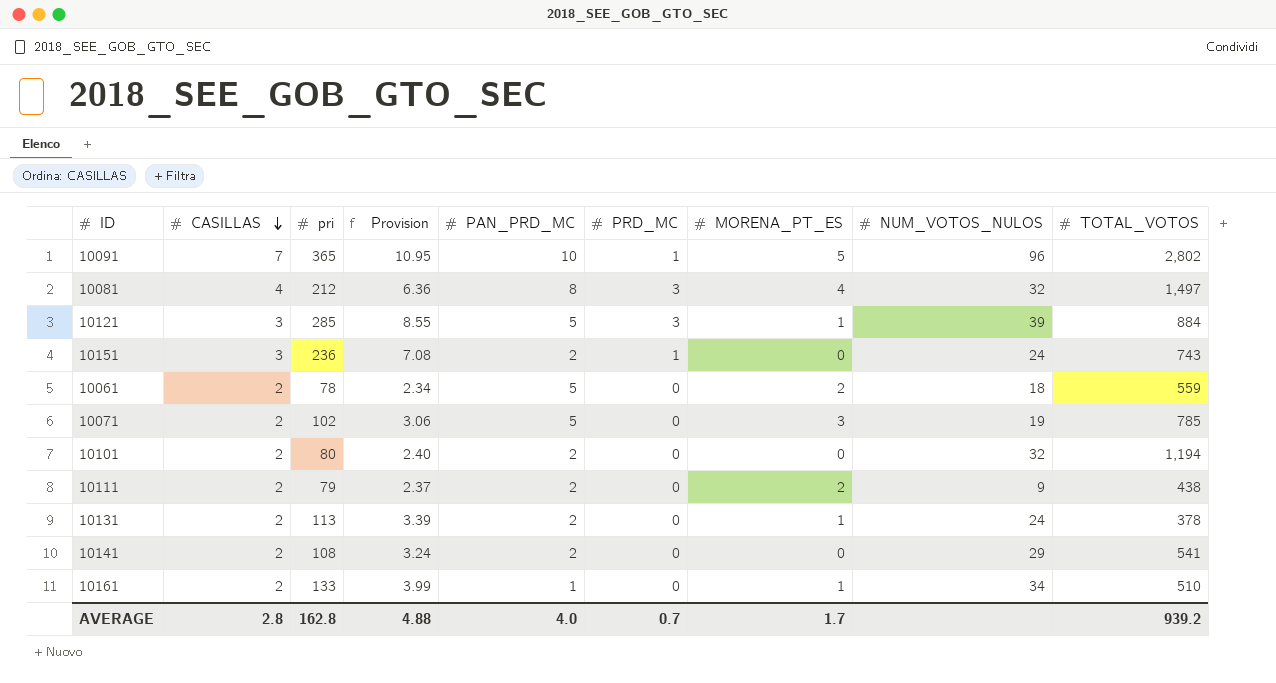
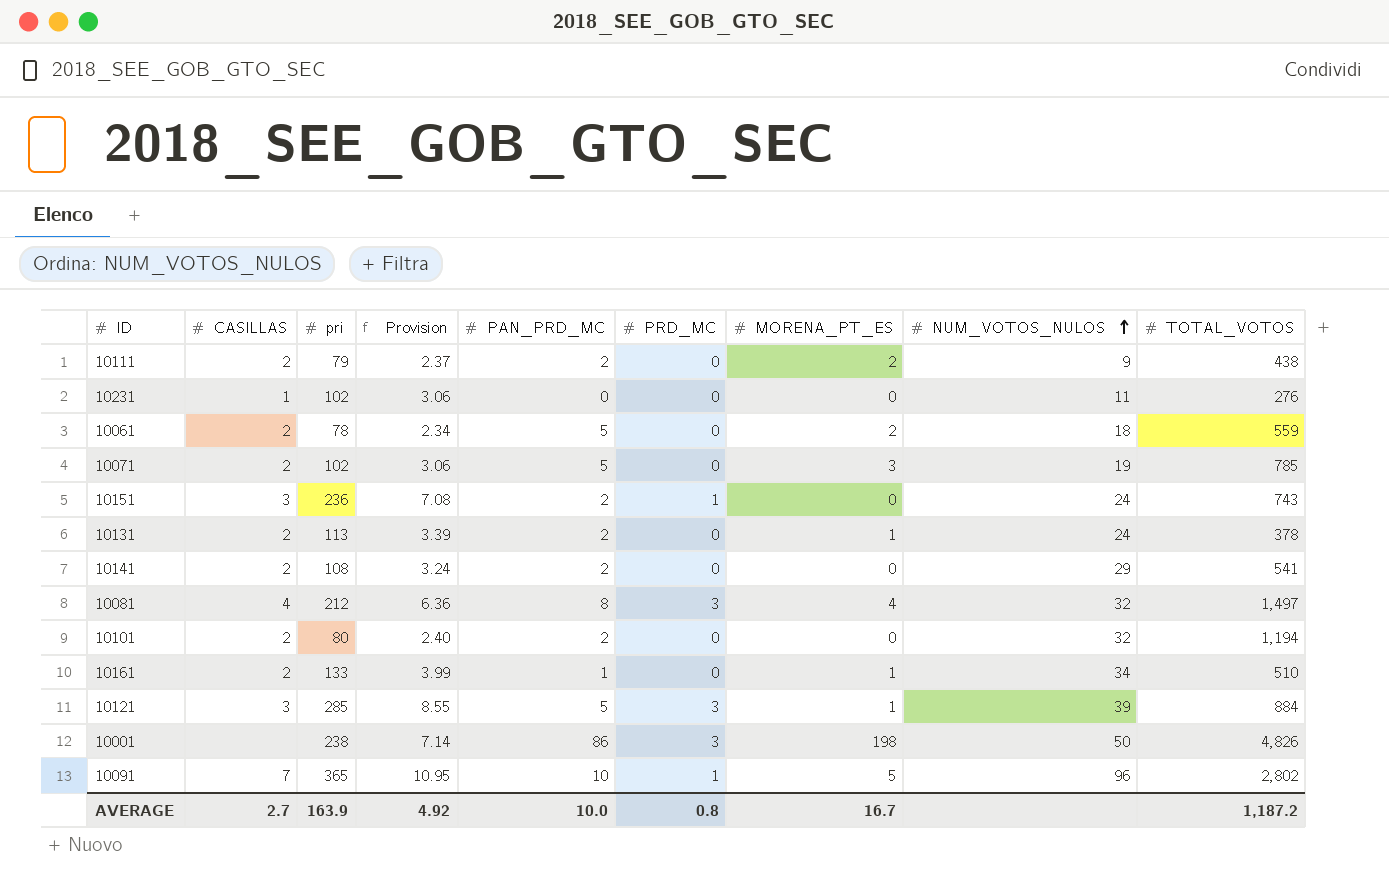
row order: CASILLAS descending -> NUM_VOTOS_NULOS ascending
row 10231: none -> 1 | 102 | 3.06 | 0 | 0 | 0 | 11 | 276
row 10001: none -> none | 238 | 7.14 | 86 | 3 | 198 | 50 | 4,826
AVERAGE | CASILLAS: 2.8 -> 2.7
AVERAGE | pri: 162.8 -> 163.9
AVERAGE | Provision: 4.88 -> 4.92
AVERAGE | PAN_PRD_MC: 4.0 -> 10.0
AVERAGE | PRD_MC: 0.7 -> 0.8
AVERAGE | MORENA_PT_ES: 1.7 -> 16.7
AVERAGE | TOTAL_VOTOS: 939.2 -> 1,187.2

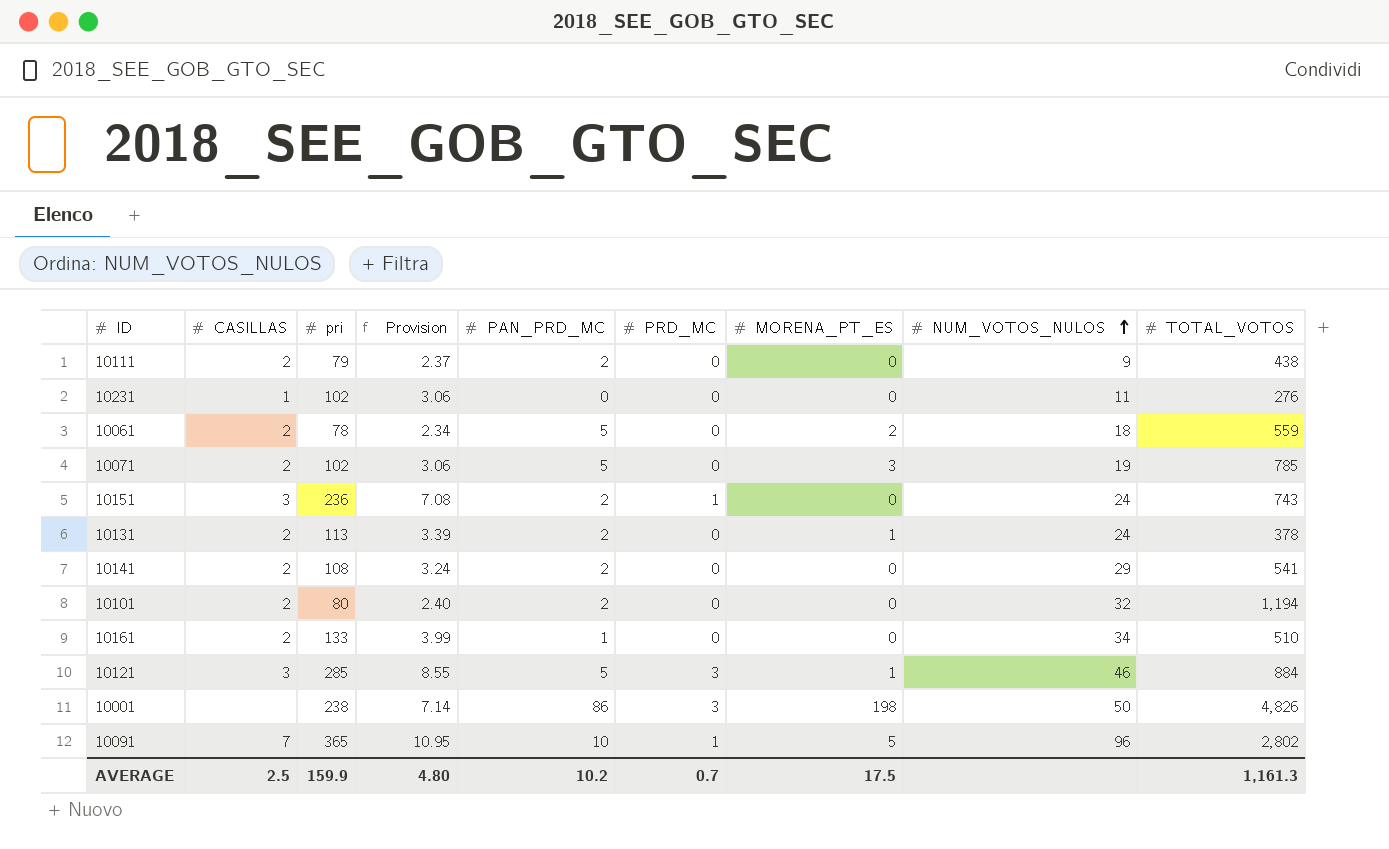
row 10081: 4 | 212 | 6.36 | 8 | 3 | 4 | 32 | 1,497 -> none
10111 | MORENA_PT_ES: 2 -> 0
10161 | MORENA_PT_ES: 1 -> 0
10121 | NUM_VOTOS_NULOS: 39 -> 46
AVERAGE | CASILLAS: 2.7 -> 2.5
AVERAGE | pri: 163.9 -> 159.9
AVERAGE | Provision: 4.92 -> 4.80
AVERAGE | PAN_PRD_MC: 10.0 -> 10.2
AVERAGE | PRD_MC: 0.8 -> 0.7
AVERAGE | MORENA_PT_ES: 16.7 -> 17.5
AVERAGE | TOTAL_VOTOS: 1,187.2 -> 1,161.3

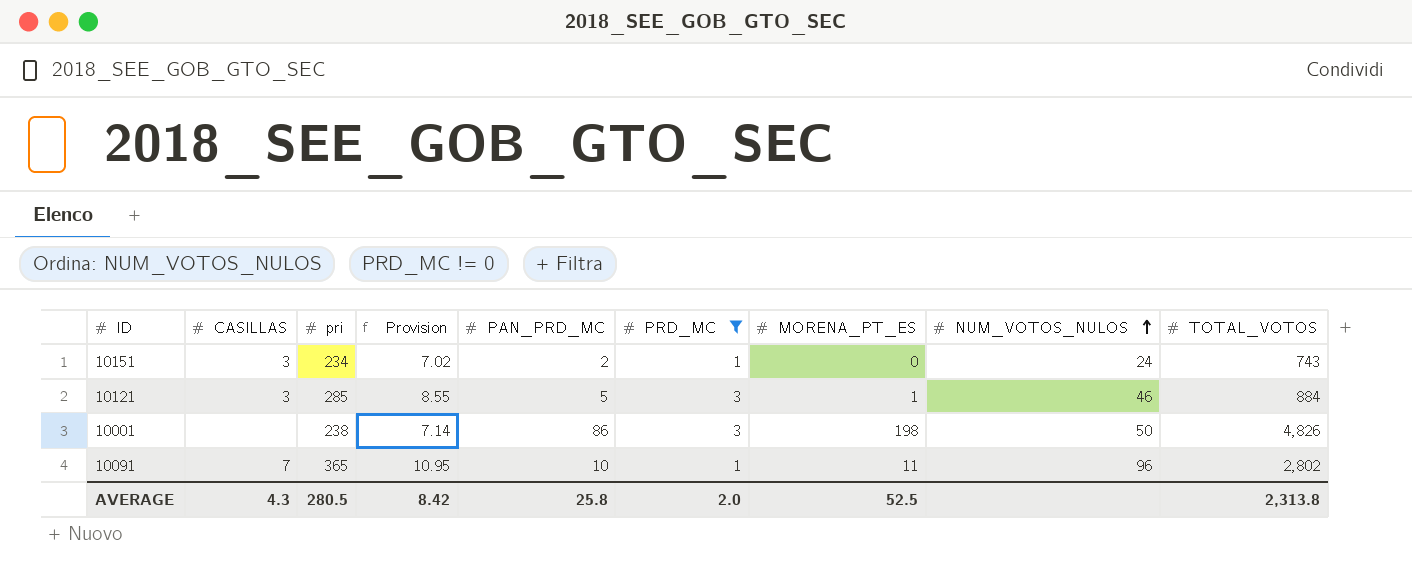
filter: none -> PRD_MC != 0
10151 | pri: 236 -> 234
10151 | Provision: 7.08 -> 7.02
10091 | MORENA_PT_ES: 5 -> 11
AVERAGE | CASILLAS: 2.5 -> 4.3
AVERAGE | pri: 159.9 -> 280.5
AVERAGE | Provision: 4.80 -> 8.42
AVERAGE | PAN_PRD_MC: 10.2 -> 25.8
AVERAGE | PRD_MC: 0.7 -> 2.0
AVERAGE | MORENA_PT_ES: 17.5 -> 52.5
AVERAGE | TOTAL_VOTOS: 1,161.3 -> 2,313.8

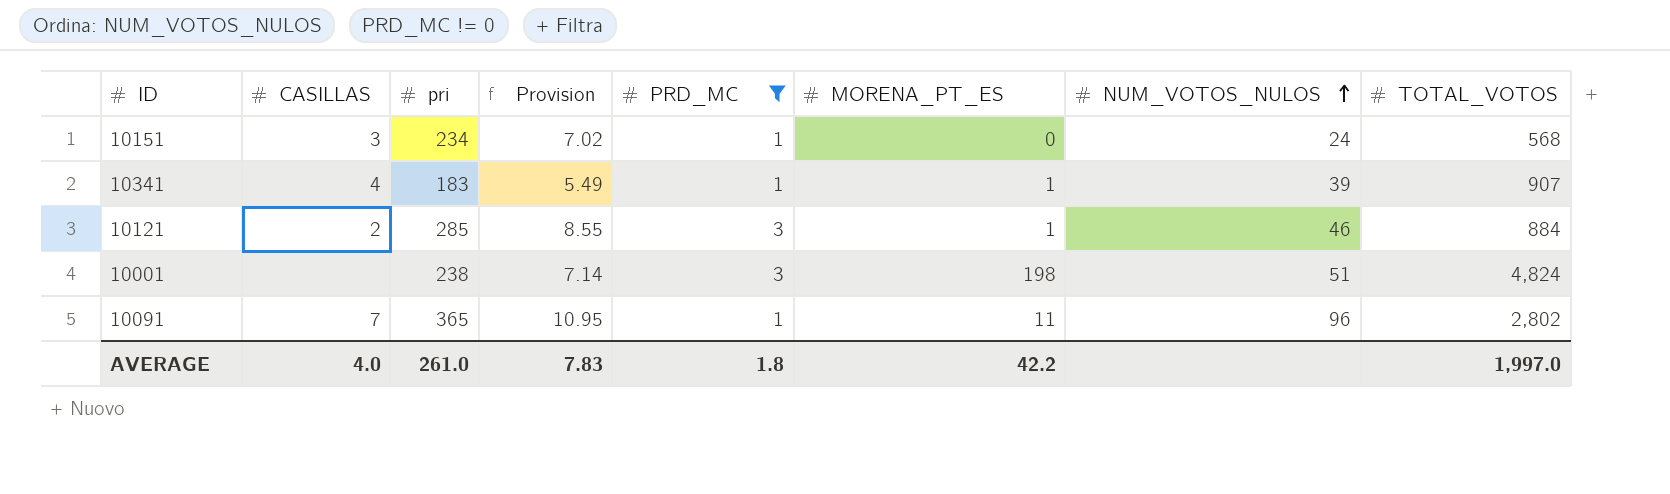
column PAN_PRD_MC | position: 5 -> none
10151 | TOTAL_VOTOS: 743 -> 568
row 10341: none -> 4 | 183 | 5.49 | 1 | 1 | 39 | 907
10121 | CASILLAS: 3 -> 2
10001 | NUM_VOTOS_NULOS: 50 -> 51
10001 | TOTAL_VOTOS: 4,826 -> 4,824
AVERAGE | CASILLAS: 4.3 -> 4.0
AVERAGE | pri: 280.5 -> 261.0
AVERAGE | Provision: 8.42 -> 7.83
AVERAGE | PRD_MC: 2.0 -> 1.8
AVERAGE | MORENA_PT_ES: 52.5 -> 42.2
AVERAGE | TOTAL_VOTOS: 2,313.8 -> 1,997.0

